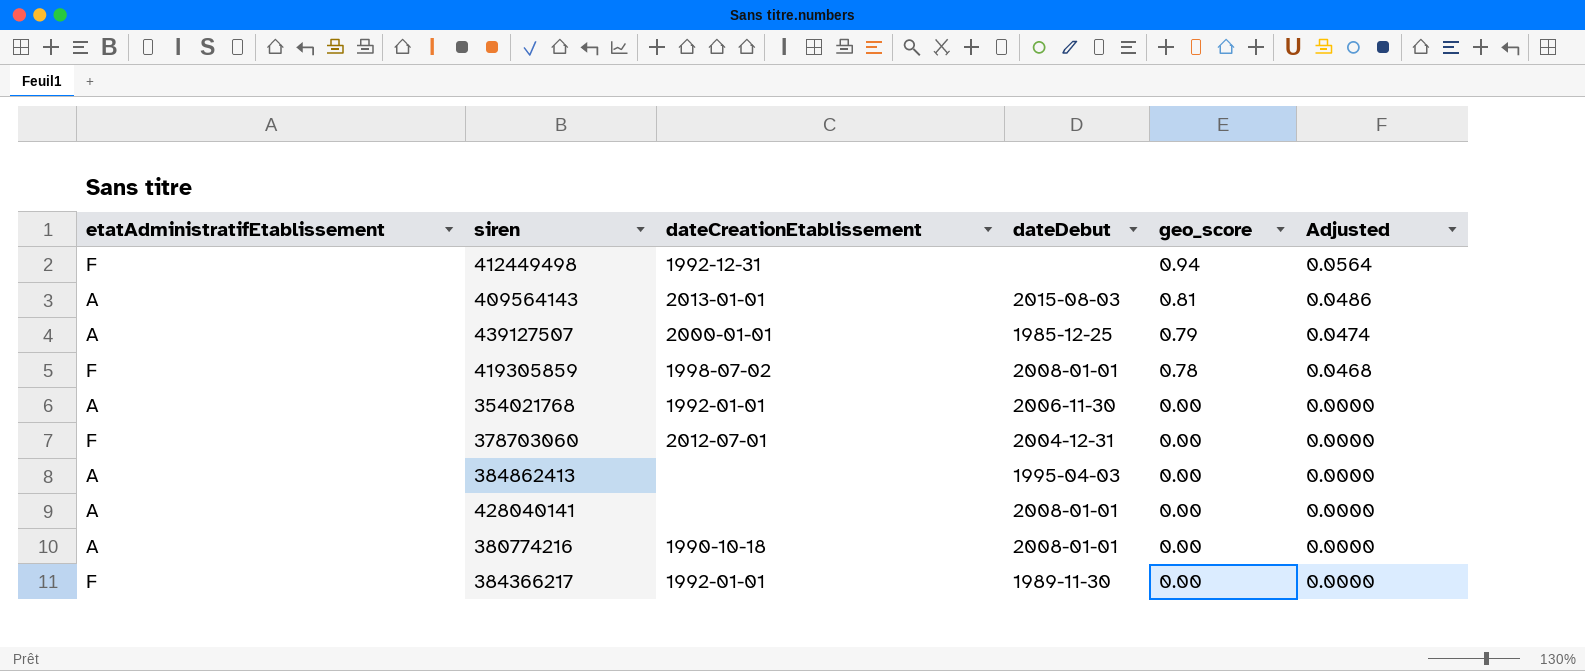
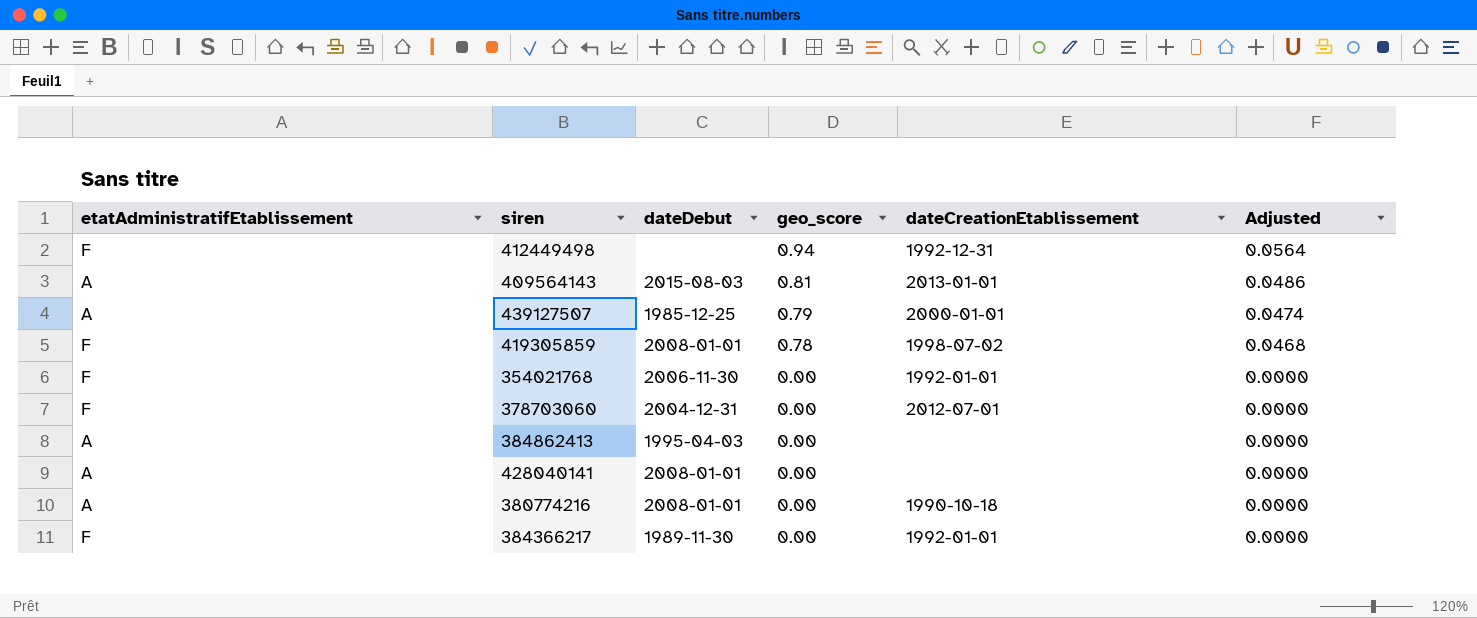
column dateCreationEtablissement | position: 3 -> 5
354021768 | etatAdministratifEtablissement: A -> F

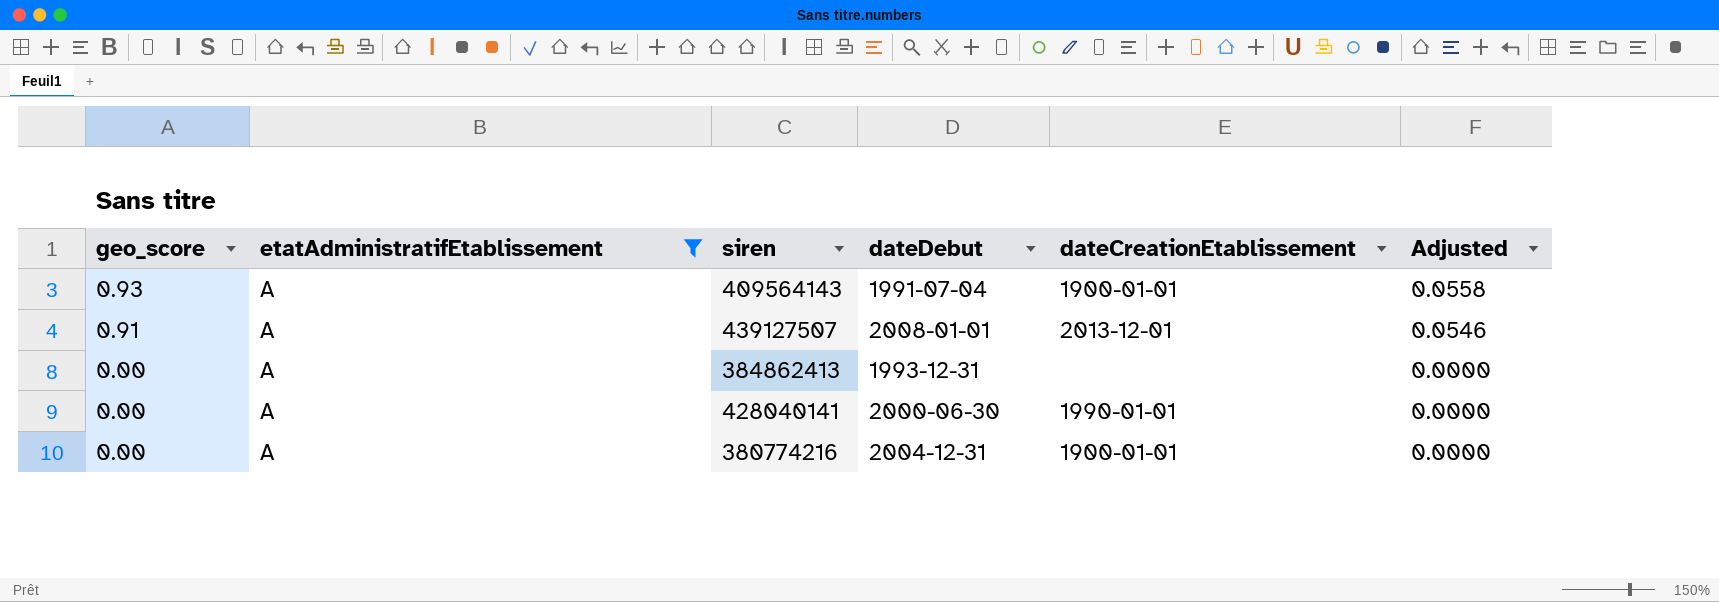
filter: none -> etatAdministratifEtablissement = A
column geo_score | position: 4 -> 1
409564143 | geo_score: 0.81 -> 0.93
409564143 | dateDebut: 2015-08-03 -> 1991-07-04
409564143 | dateCreationEtablissement: 2013-01-01 -> 1900-01-01
409564143 | Adjusted: 0.0486 -> 0.0558
439127507 | geo_score: 0.79 -> 0.91
439127507 | dateDebut: 1985-12-25 -> 2008-01-01
439127507 | dateCreationEtablissement: 2000-01-01 -> 2013-12-01
439127507 | Adjusted: 0.0474 -> 0.0546
384862413 | dateDebut: 1995-04-03 -> 1993-12-31
428040141 | dateDebut: 2008-01-01 -> 2000-06-30
428040141 | dateCreationEtablissement: none -> 1990-01-01
380774216 | dateDebut: 2008-01-01 -> 2004-12-31
380774216 | dateCreationEtablissement: 1990-10-18 -> 1900-01-01

